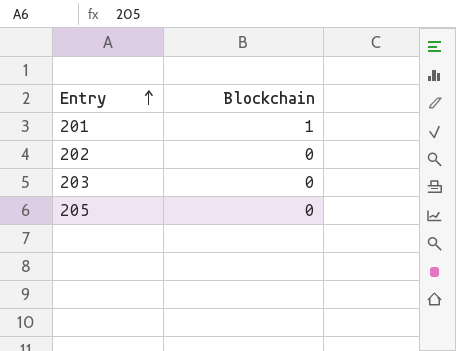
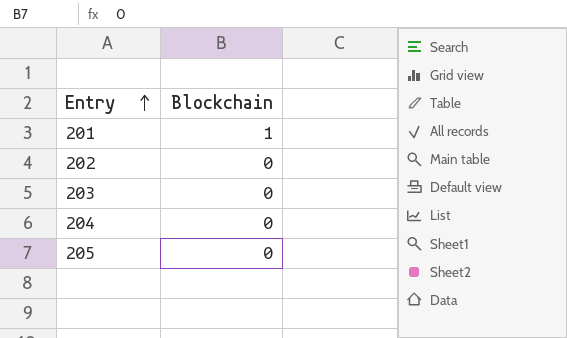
row 204: none -> 0

